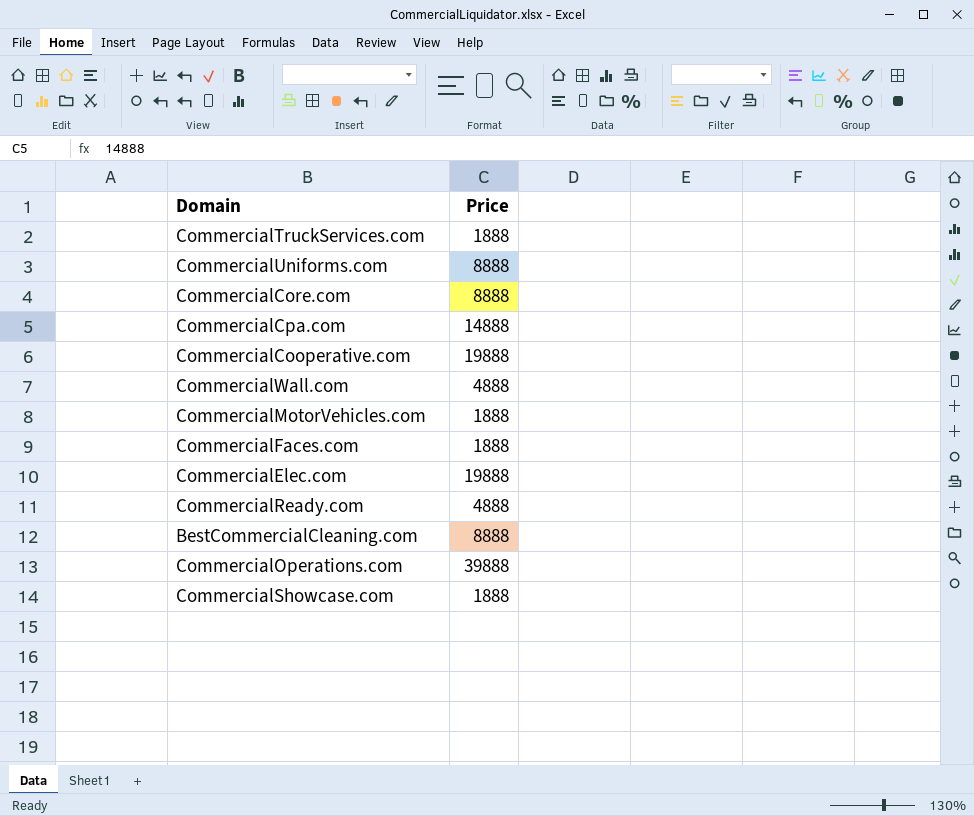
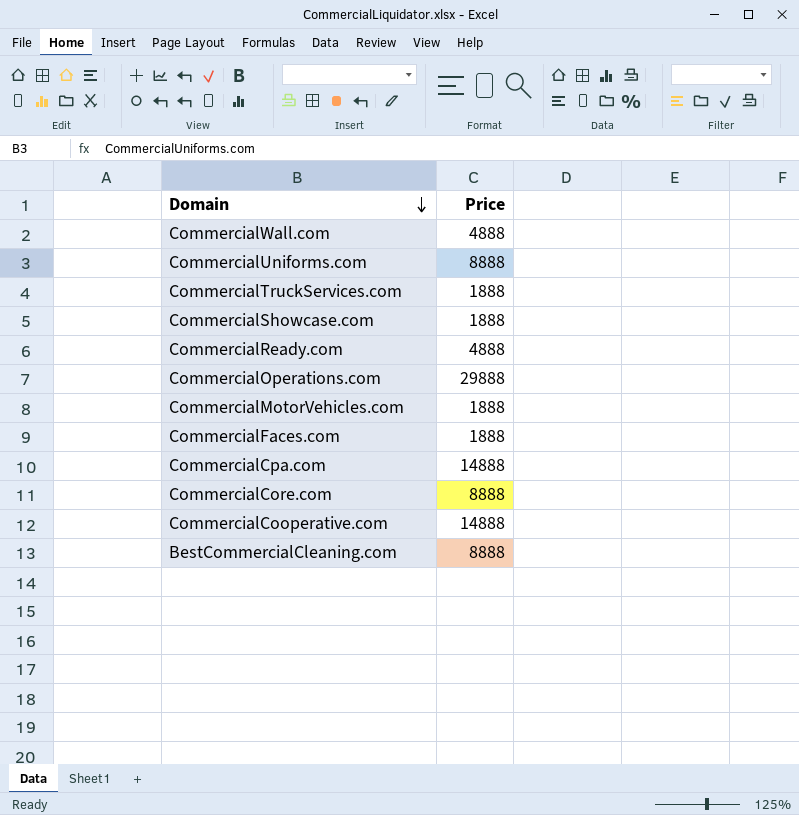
row order: none -> Domain descending
row CommercialElec.com: 19888 -> none
CommercialOperations.com | Price: 39888 -> 29888
CommercialCooperative.com | Price: 19888 -> 14888

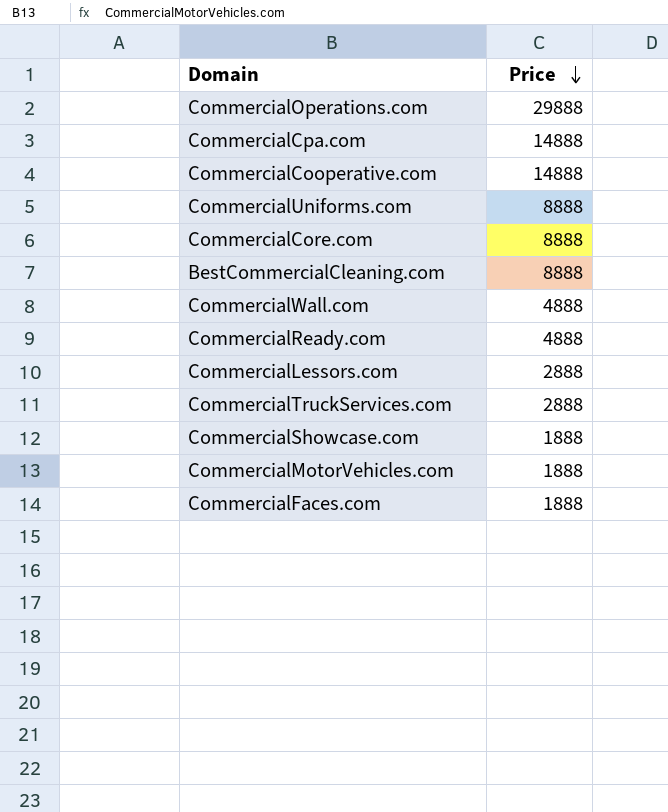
row order: Domain descending -> Price descending
row CommercialLessors.com: none -> 2888
CommercialTruckServices.com | Price: 1888 -> 2888

